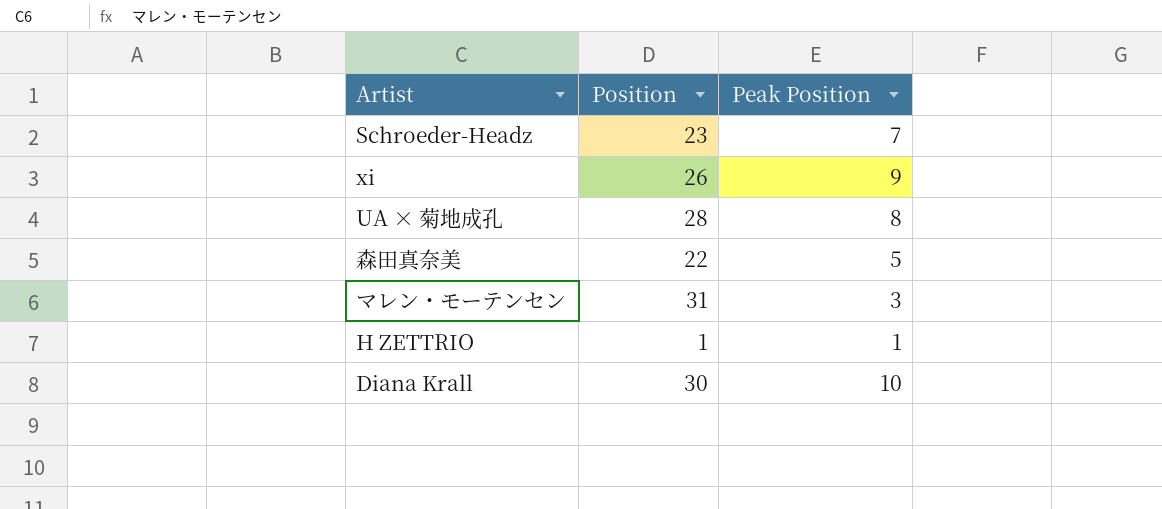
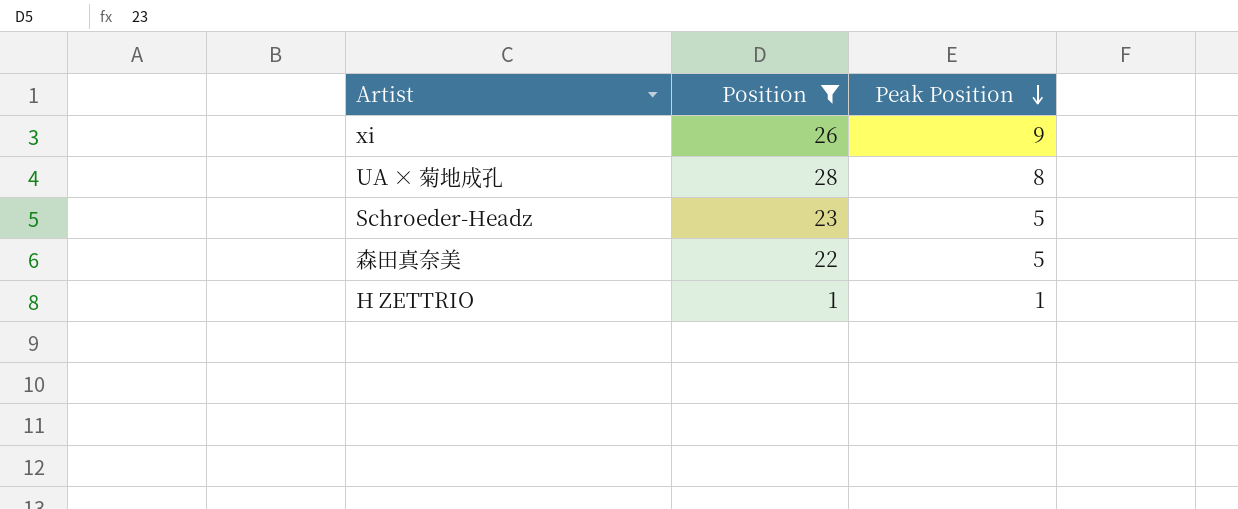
filter: none -> Position <= 28
row order: none -> Peak Position descending
Schroeder-Headz | Peak Position: 7 -> 5

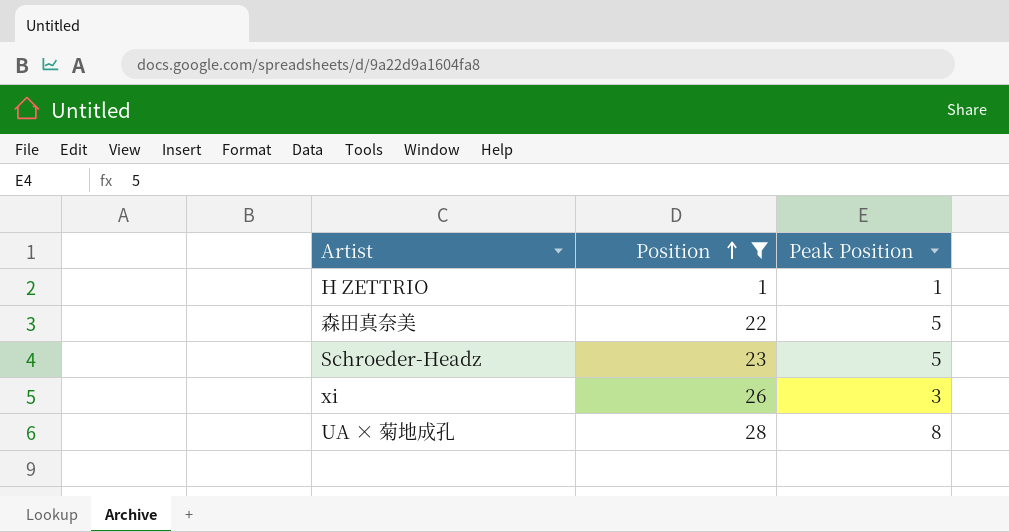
row order: Peak Position descending -> Position ascending
xi | Peak Position: 9 -> 3

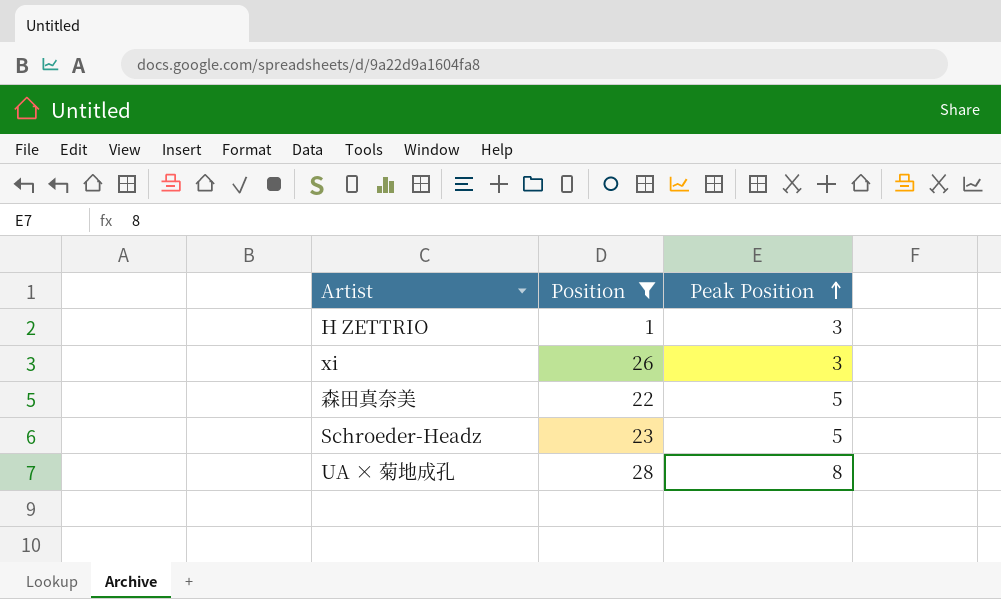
row order: Position ascending -> Peak Position ascending
H ZETTRIO | Peak Position: 1 -> 3

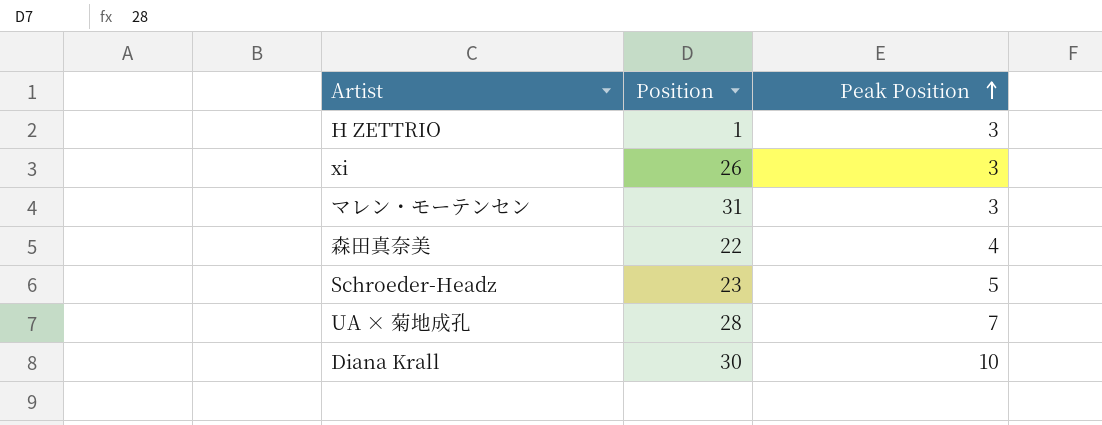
filter: Position <= 28 -> none
森田真奈美 | Peak Position: 5 -> 4
UA × 菊地成孔 | Peak Position: 8 -> 7

